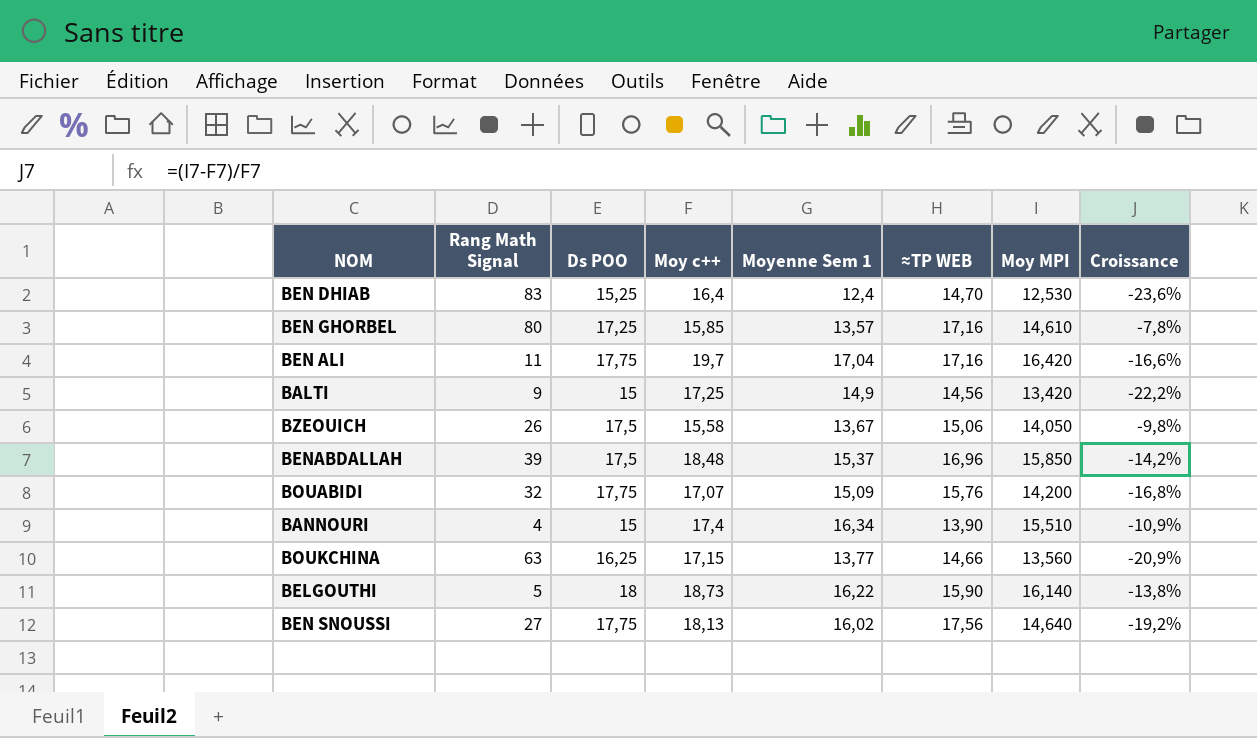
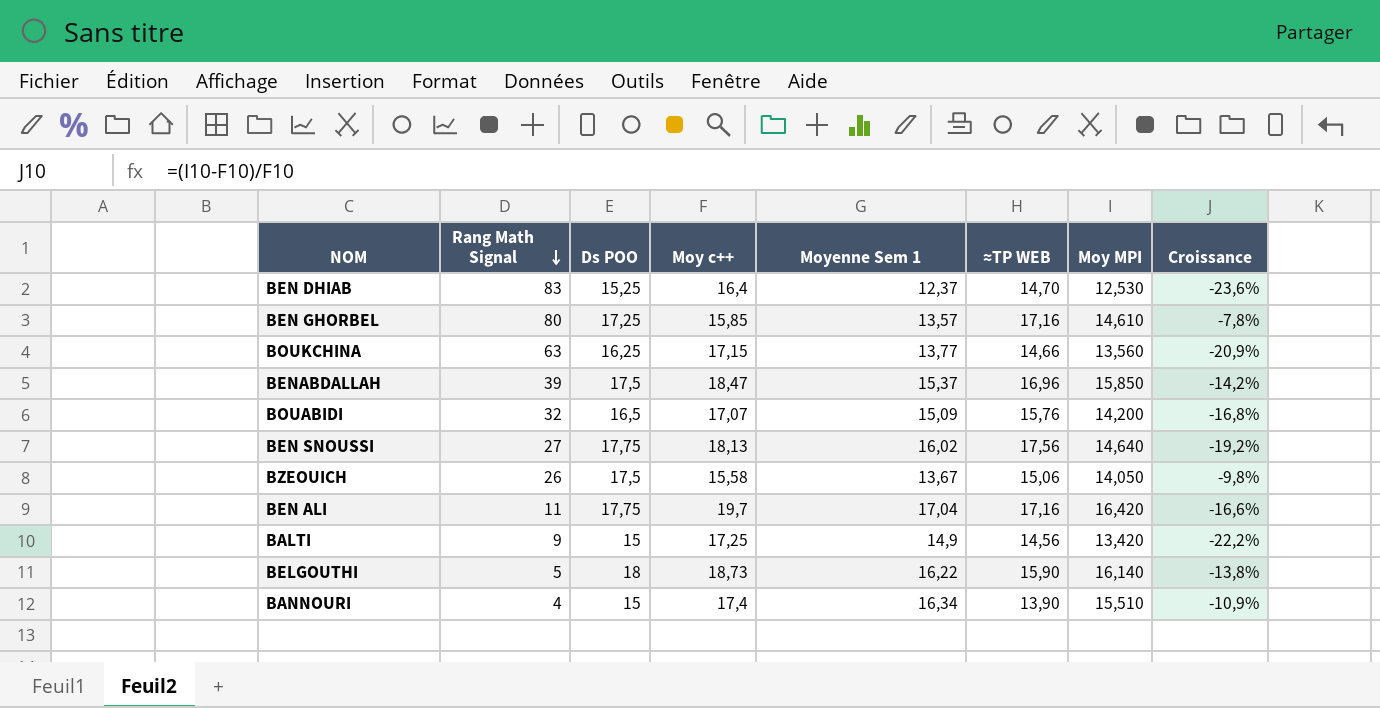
row order: none -> Rang Math Signal descending
BEN DHIAB | Moyenne Sem 1: 12,4 -> 12,37
BENABDALLAH | Moy c++: 18,48 -> 18,47
BOUABIDI | Ds POO: 17,75 -> 16,5

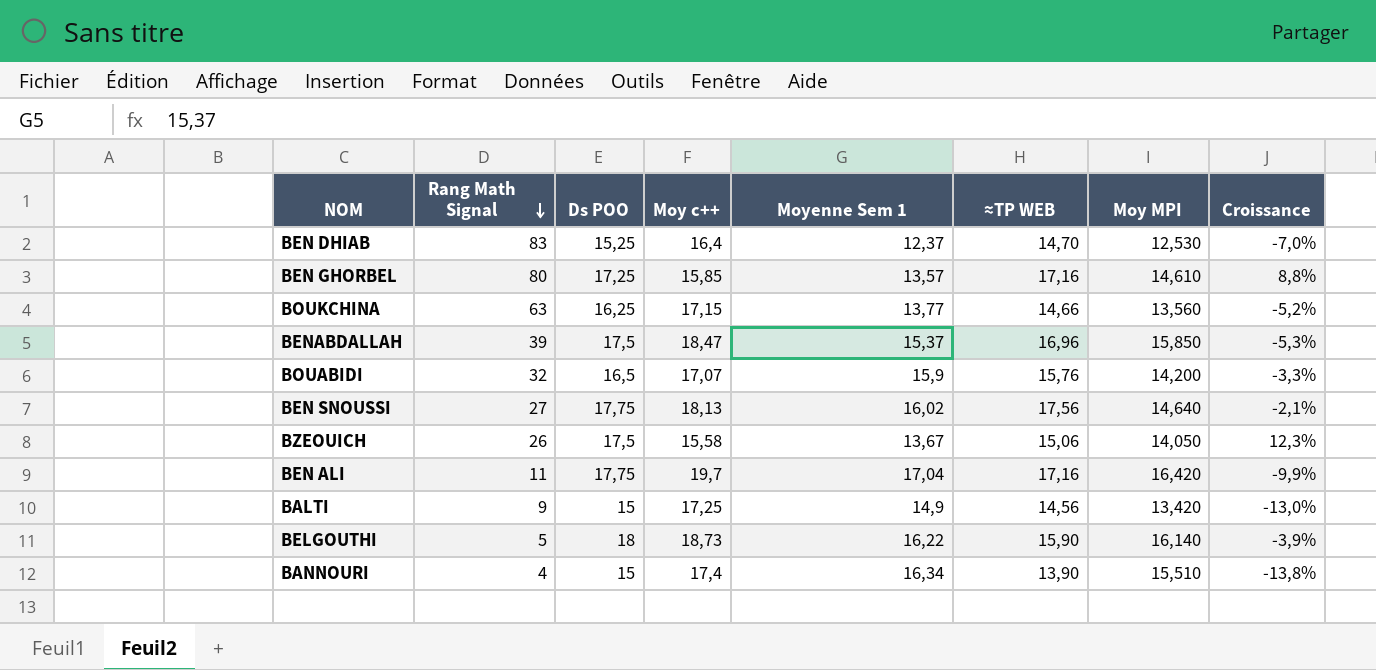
column Croissance | formula: ([Moy MPI] - [Moy c++]) / [Moy c++] -> ([Ds POO] - [Moy c++]) / [Moy c++]
BOUABIDI | Moyenne Sem 1: 15,09 -> 15,9

